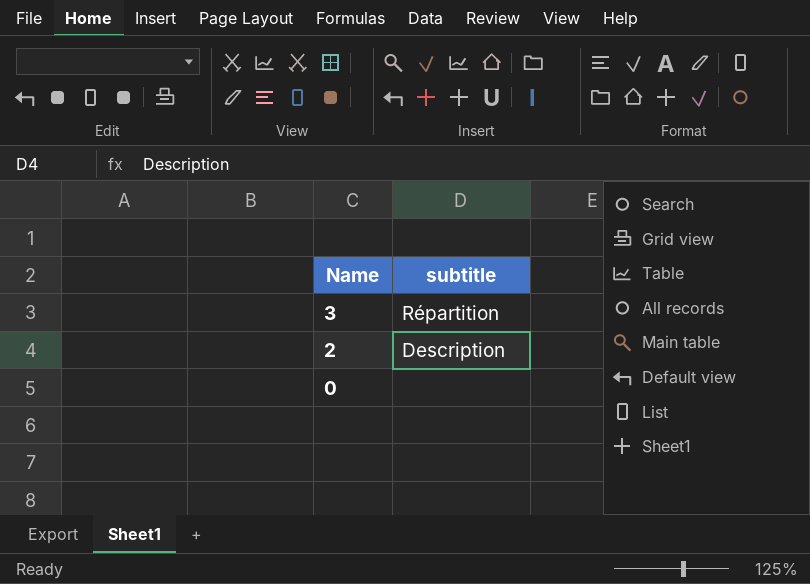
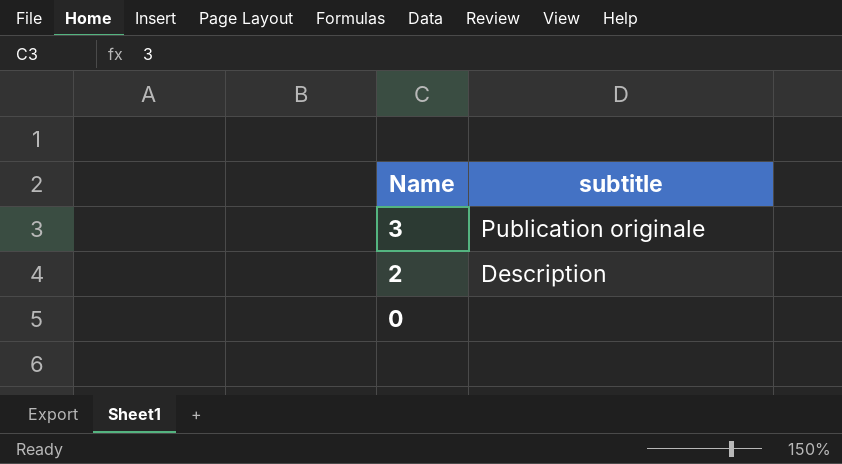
3 | subtitle: Répartition -> Publication originale

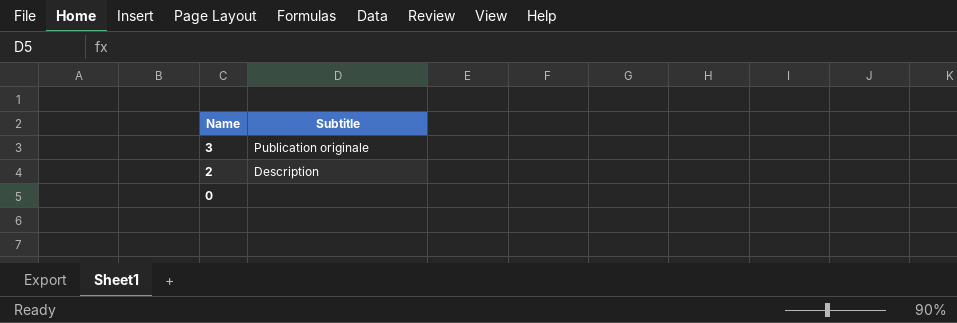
column name: subtitle -> Subtitle

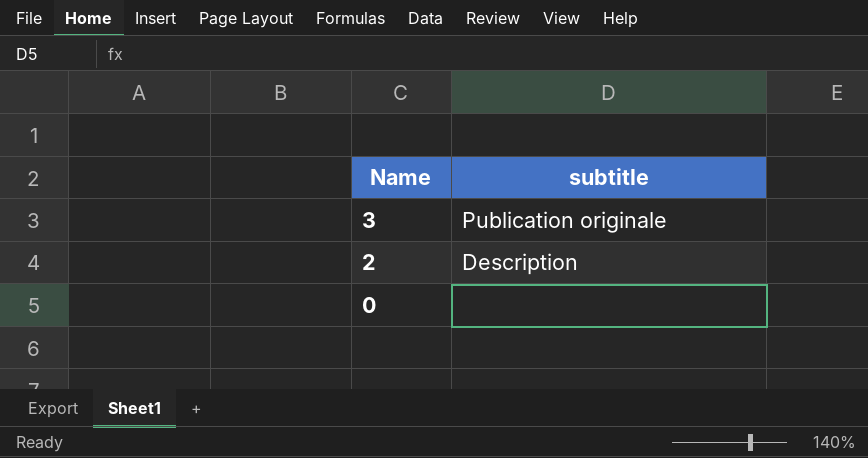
column name: Subtitle -> subtitle

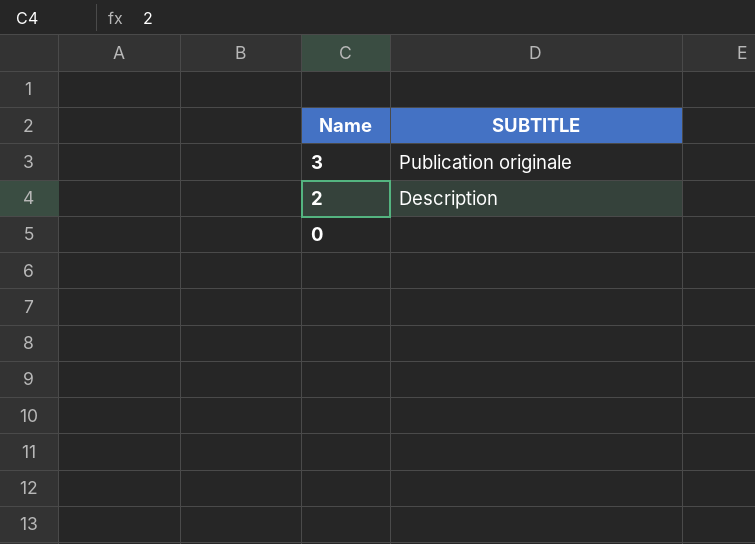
column name: subtitle -> SUBTITLE

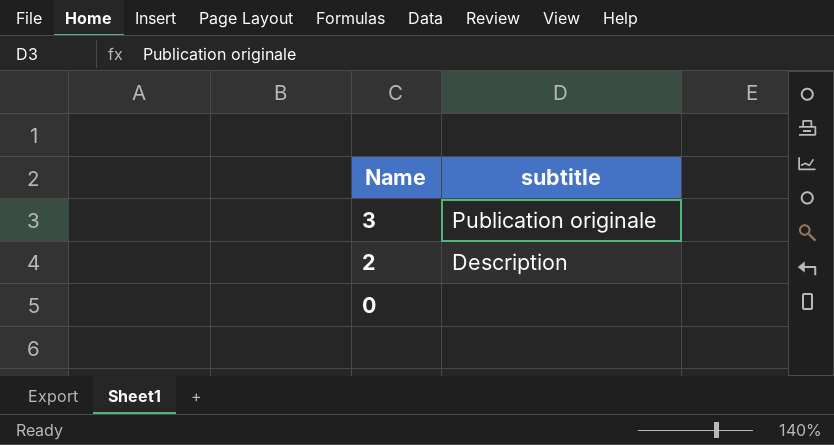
column name: SUBTITLE -> subtitle

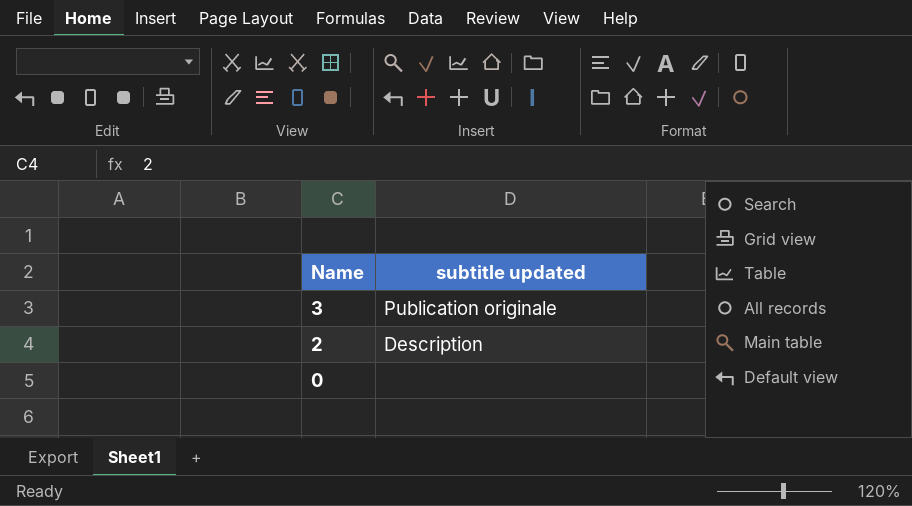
column name: subtitle -> subtitle updated

